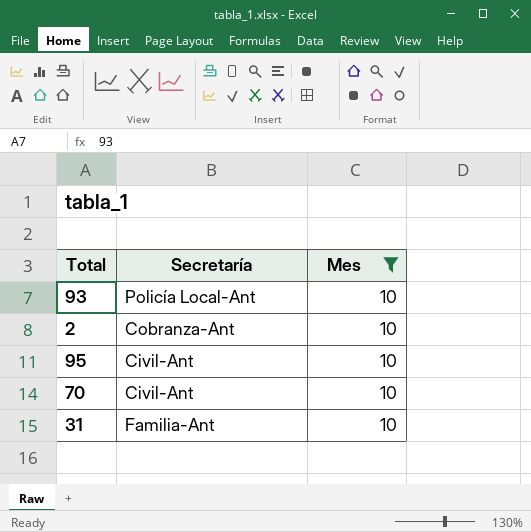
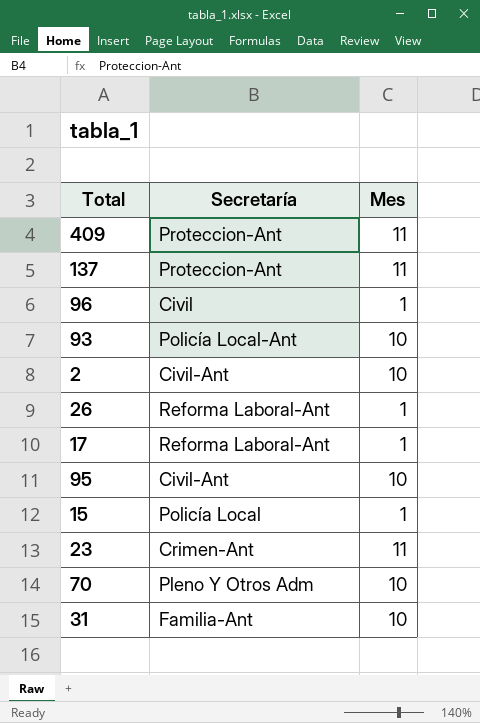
filter: Mes = 10 -> none
2 | Secretaría: Cobranza-Ant -> Civil-Ant
70 | Secretaría: Civil-Ant -> Pleno Y Otros Adm

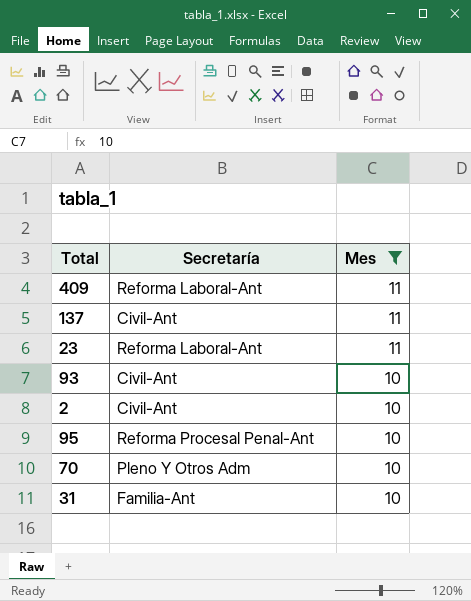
filter: none -> Mes != 1
row order: none -> Mes descending
409 | Secretaría: Proteccion-Ant -> Reforma Laboral-Ant
137 | Secretaría: Proteccion-Ant -> Civil-Ant
23 | Secretaría: Crimen-Ant -> Reforma Laboral-Ant
93 | Secretaría: Policía Local-Ant -> Civil-Ant
95 | Secretaría: Civil-Ant -> Reforma Procesal Penal-Ant

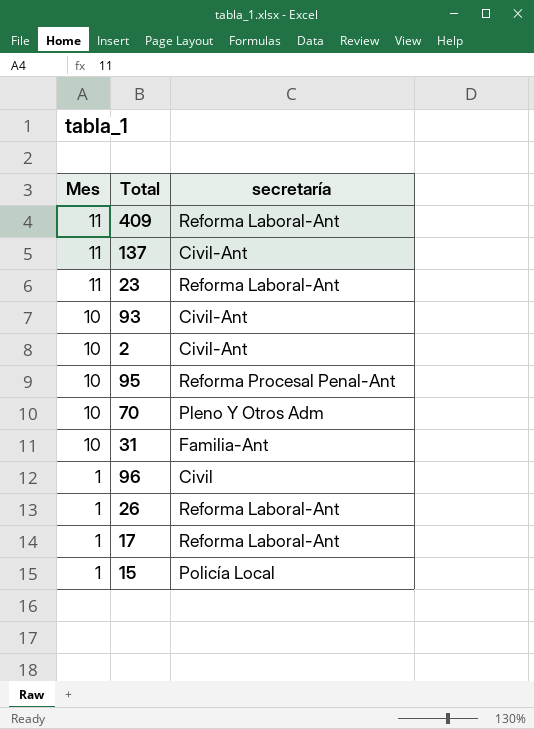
filter: Mes != 1 -> none
column Mes | position: 3 -> 1
column name: Secretaría -> secretaría

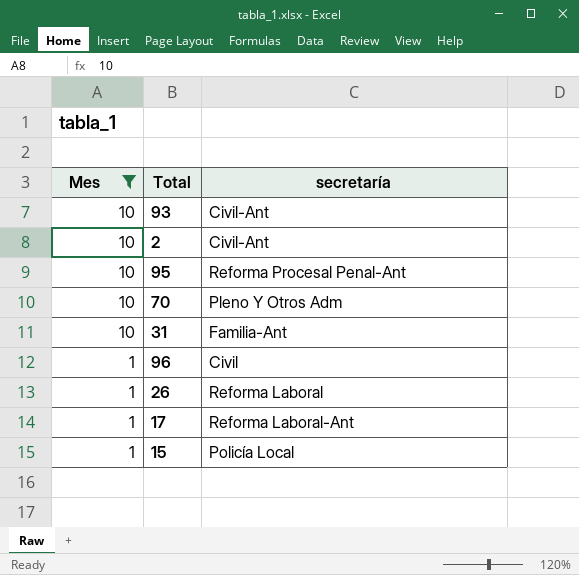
filter: none -> Mes != 11
26 | secretaría: Reforma Laboral-Ant -> Reforma Laboral

